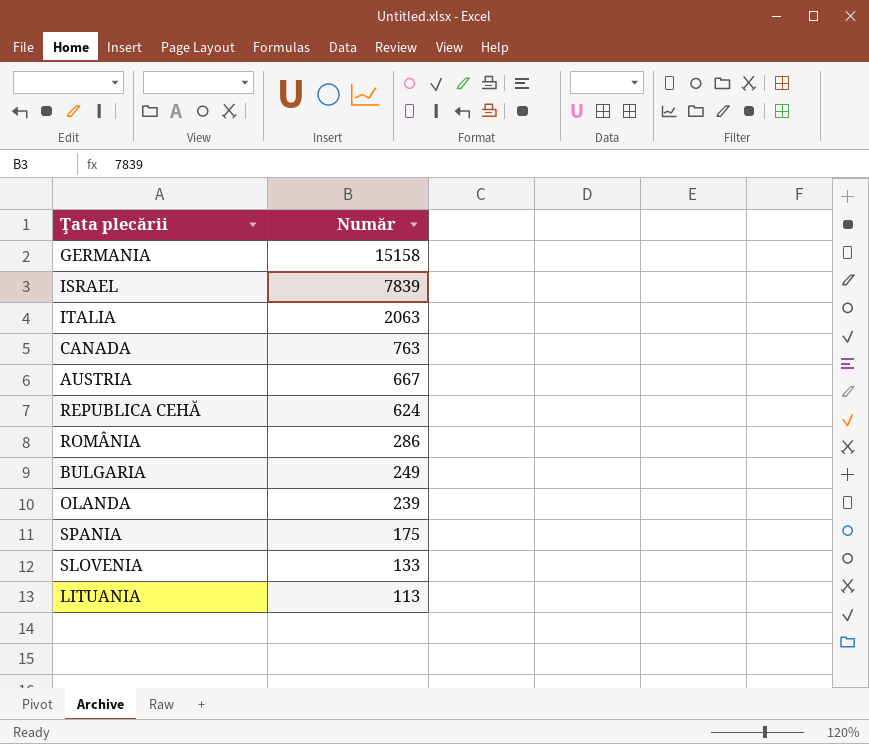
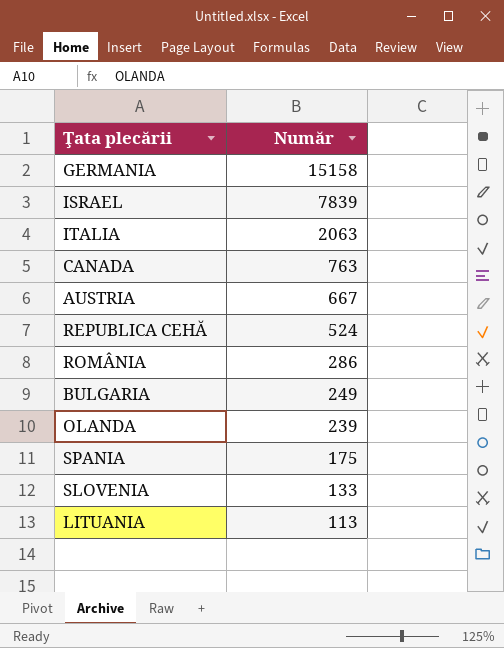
REPUBLICA CEHĂ | Număr: 624 -> 524

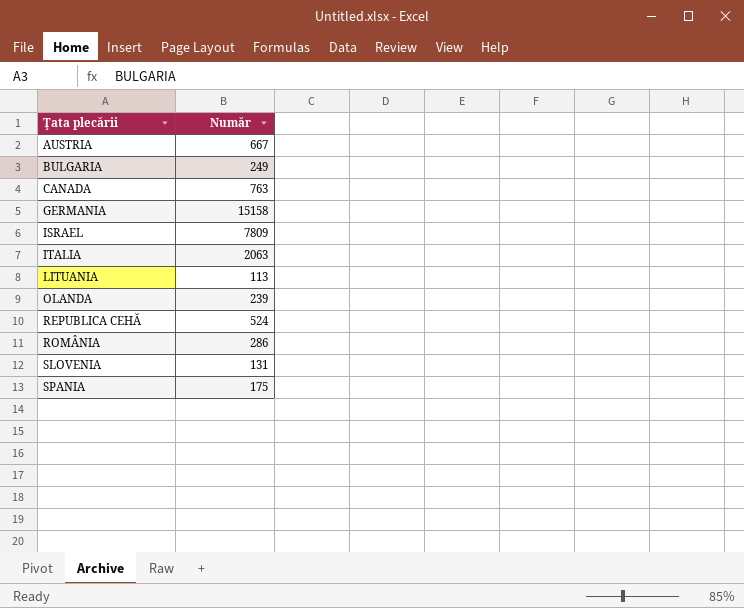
row order: Număr descending -> Ţata plecării ascending
ISRAEL | Număr: 7839 -> 7809
SLOVENIA | Număr: 133 -> 131

